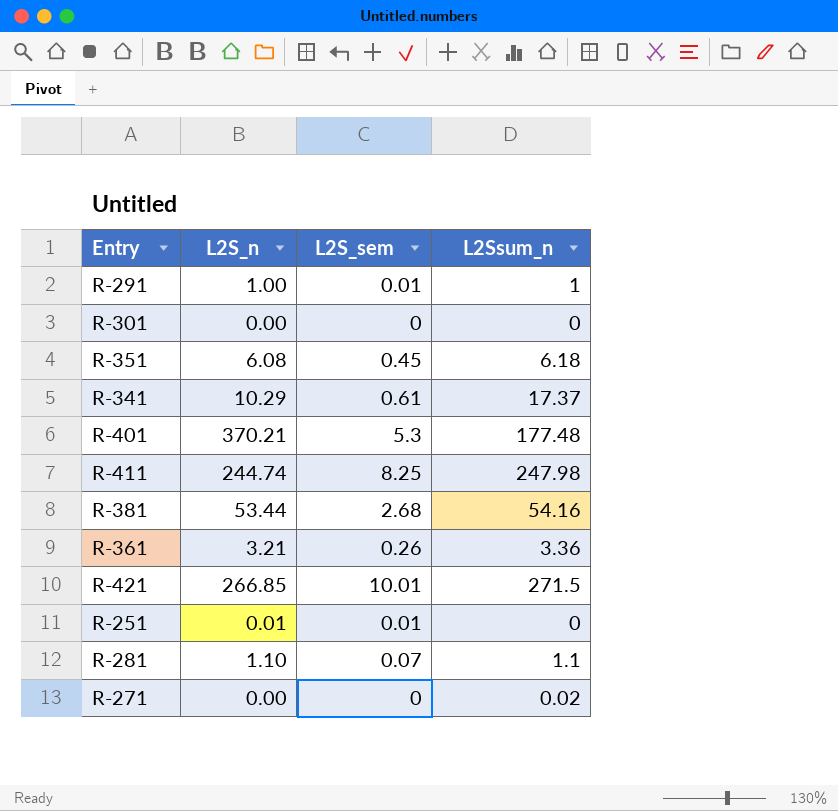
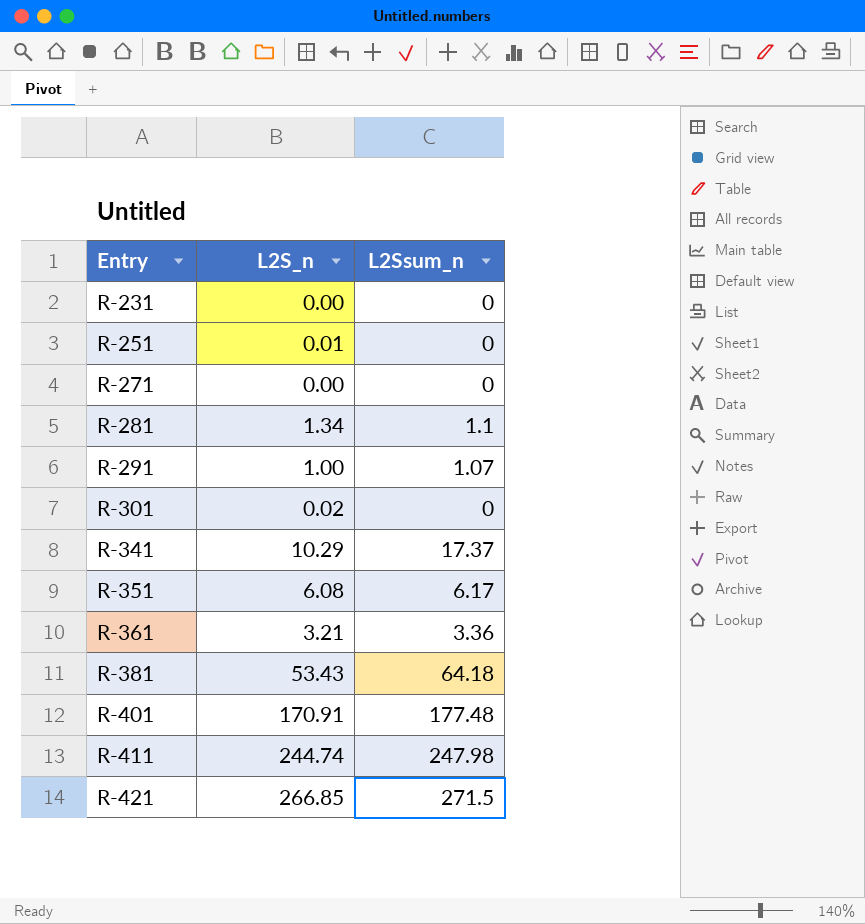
row order: none -> Entry ascending
column L2S_sem | position: 3 -> none
row R-231: none -> 0.00 | 0
R-271 | L2Ssum_n: 0.02 -> 0
R-281 | L2S_n: 1.10 -> 1.34
R-291 | L2Ssum_n: 1 -> 1.07
R-301 | L2S_n: 0.00 -> 0.02
R-351 | L2Ssum_n: 6.18 -> 6.17
R-381 | L2S_n: 53.44 -> 53.43
R-381 | L2Ssum_n: 54.16 -> 64.18
R-401 | L2S_n: 370.21 -> 170.91

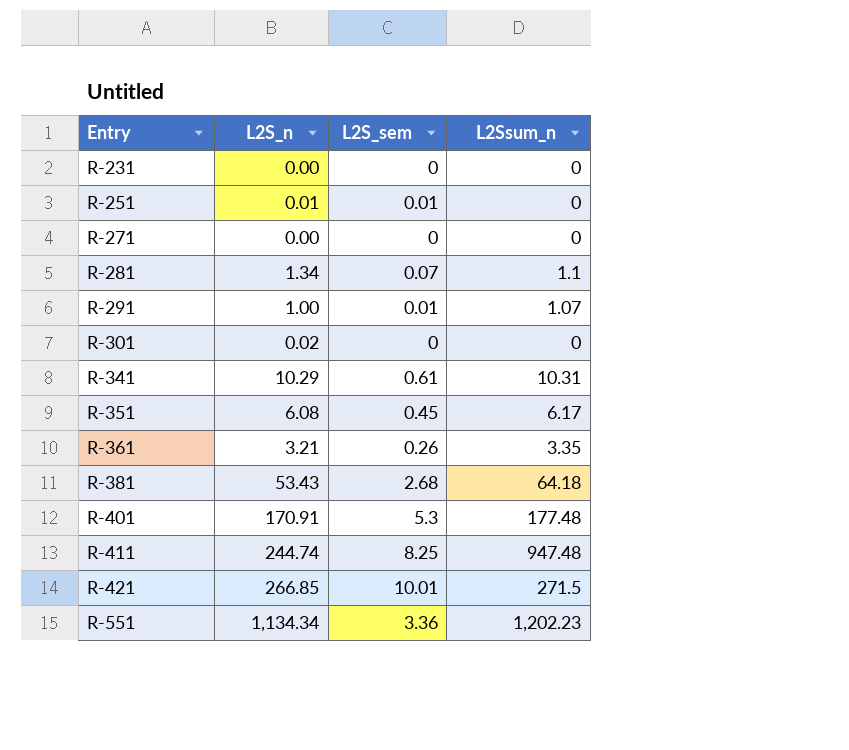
column L2S_sem | position: none -> 3
R-341 | L2Ssum_n: 17.37 -> 10.31
R-361 | L2Ssum_n: 3.36 -> 3.35
R-411 | L2Ssum_n: 247.98 -> 947.48
row R-551: none -> 1,134.34 | 3.36 | 1,202.23

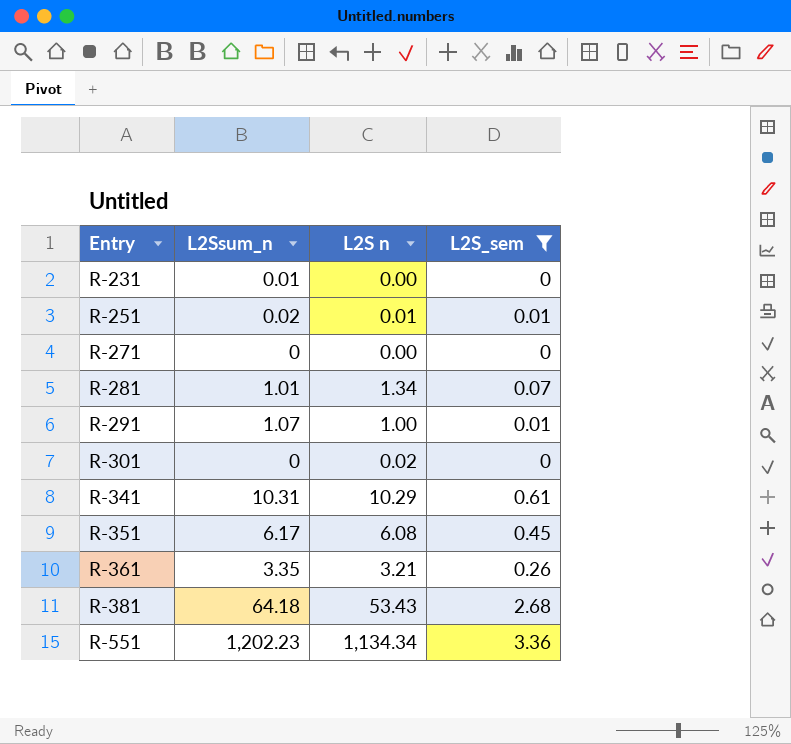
filter: none -> L2S_sem <= 3.36
column L2Ssum_n | position: 4 -> 2
column name: L2S_n -> L2S n
R-231 | L2Ssum_n: 0 -> 0.01
R-251 | L2Ssum_n: 0 -> 0.02
R-281 | L2Ssum_n: 1.1 -> 1.01

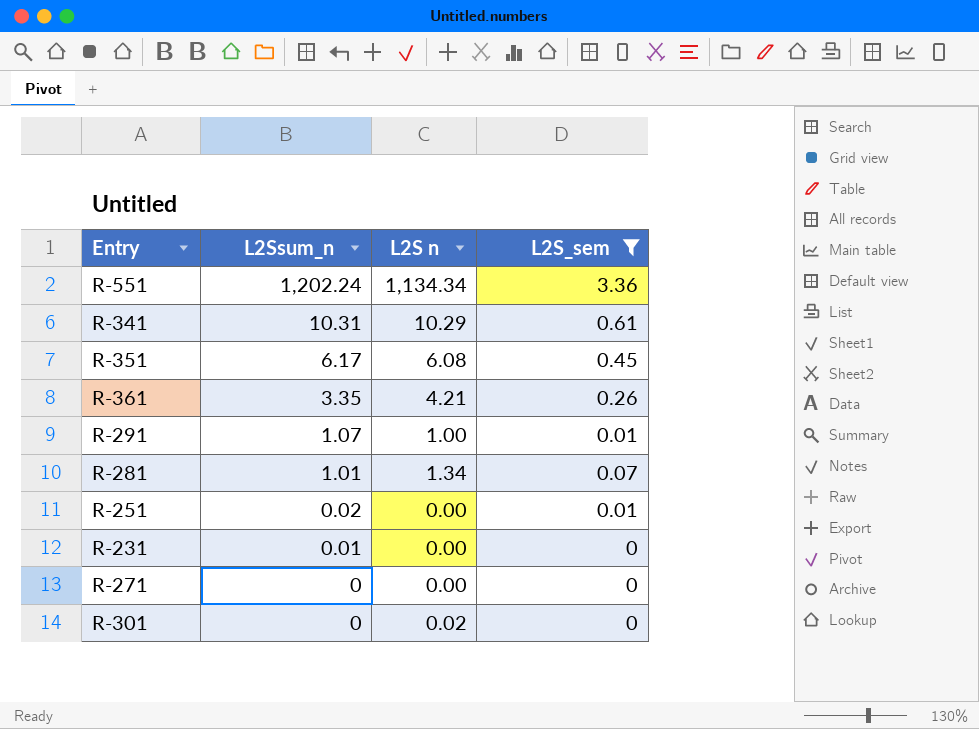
row order: Entry ascending -> L2Ssum_n descending
row R-381: 64.18 | 53.43 | 2.68 -> none
R-551 | L2Ssum_n: 1,202.23 -> 1,202.24
R-361 | L2S n: 3.21 -> 4.21
R-251 | L2S n: 0.01 -> 0.00

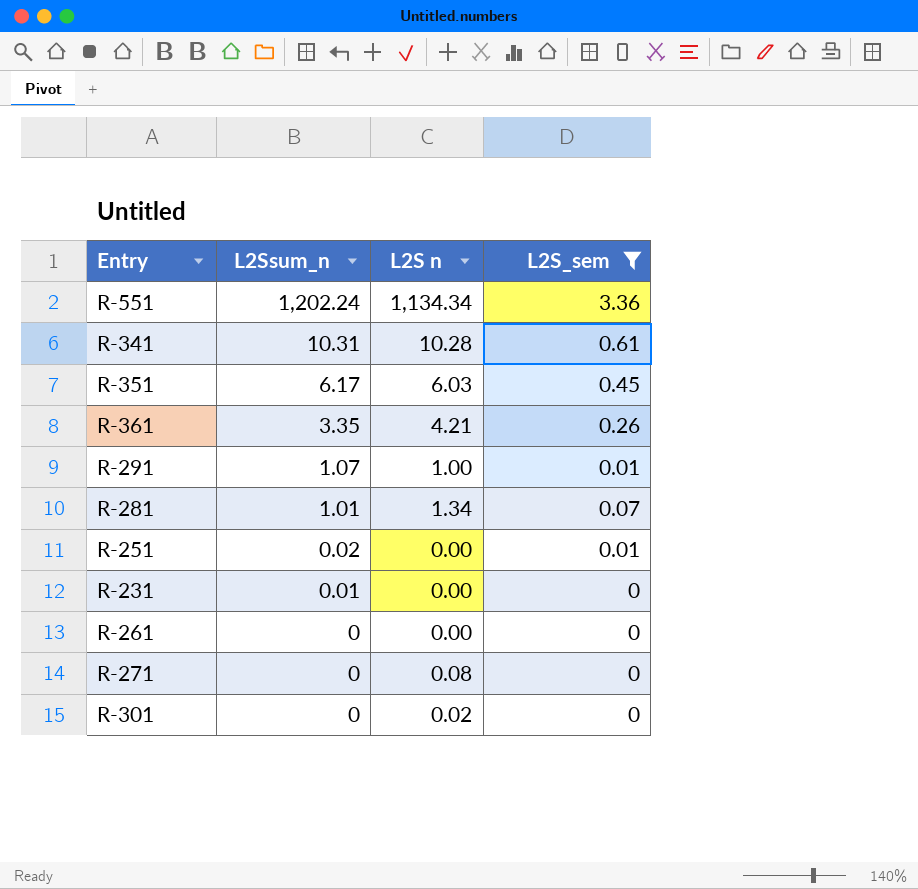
R-341 | L2S n: 10.29 -> 10.28
R-351 | L2S n: 6.08 -> 6.03
row R-261: none -> 0 | 0.00 | 0
R-271 | L2S n: 0.00 -> 0.08

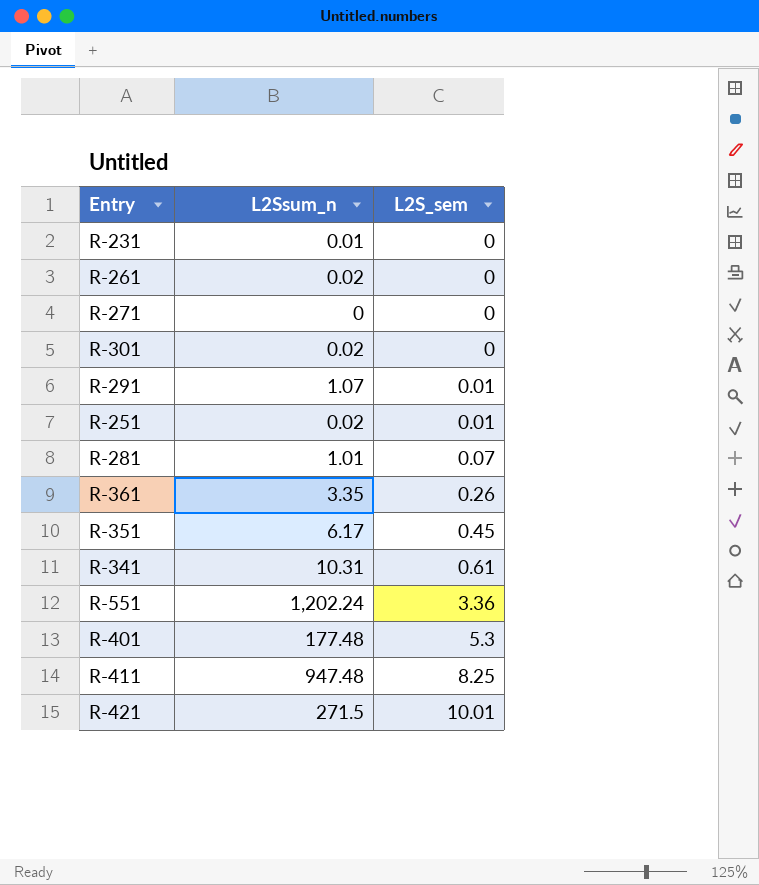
filter: L2S_sem <= 3.36 -> none
row order: L2Ssum_n descending -> L2S_sem ascending
column L2S n | position: 3 -> none
R-261 | L2Ssum_n: 0 -> 0.02
R-301 | L2Ssum_n: 0 -> 0.02

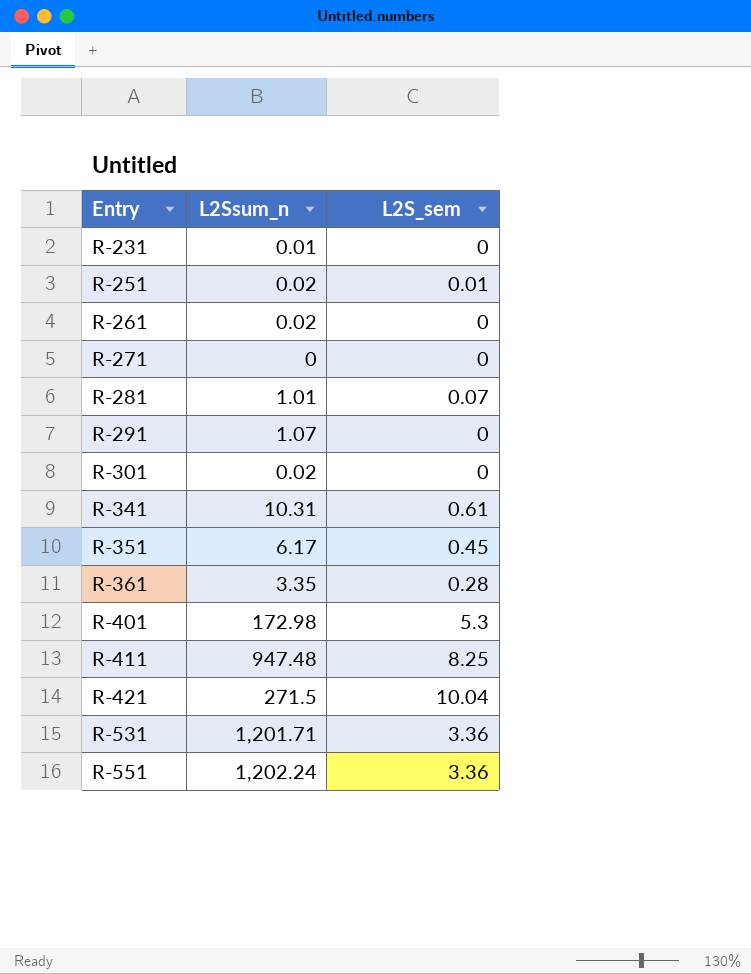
row order: L2S_sem ascending -> Entry ascending
R-291 | L2S_sem: 0.01 -> 0
R-361 | L2S_sem: 0.26 -> 0.28
R-401 | L2Ssum_n: 177.48 -> 172.98
R-421 | L2S_sem: 10.01 -> 10.04
row R-531: none -> 1,201.71 | 3.36

